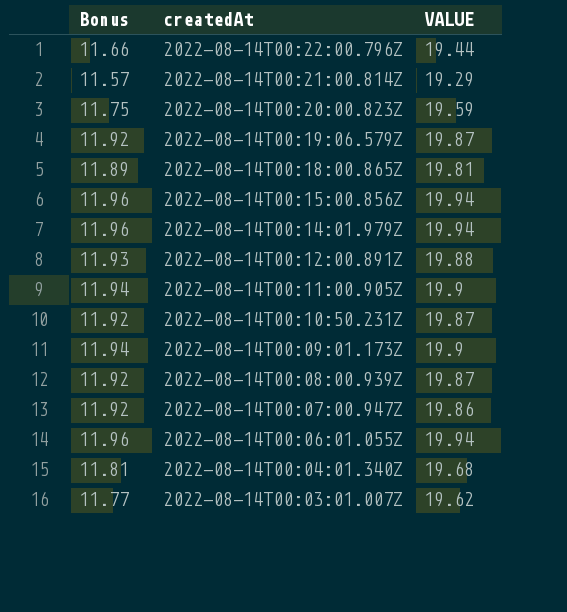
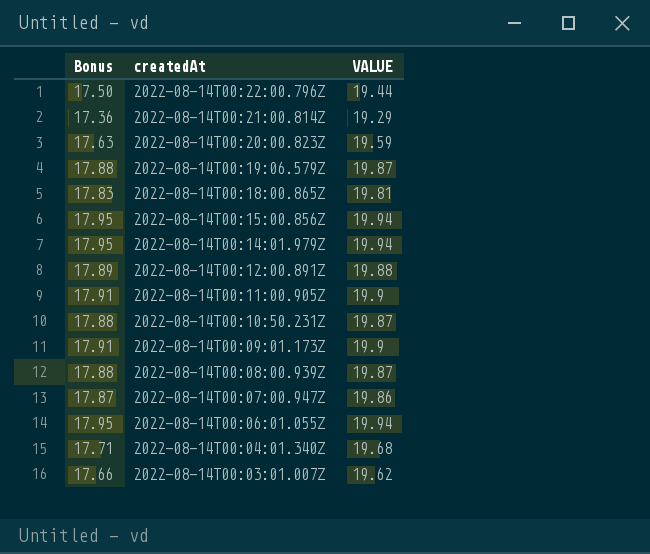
column Bonus | formula: [VALUE] * 0.6 -> [VALUE] * 0.9

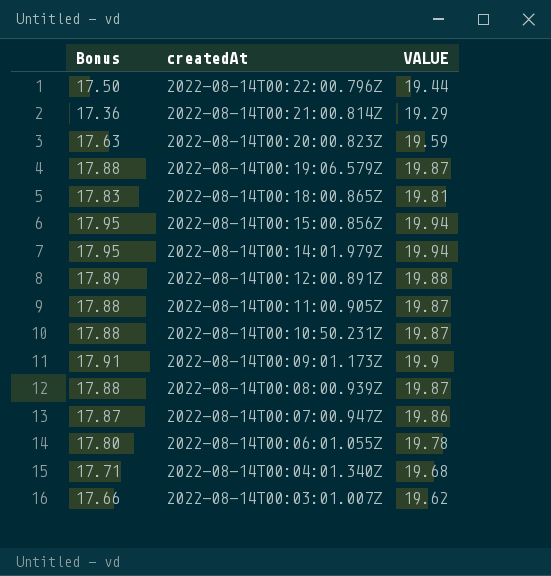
2022-08-14T00:11:00.905Z | Bonus: 17.91 -> 17.88
2022-08-14T00:11:00.905Z | VALUE: 19.9 -> 19.87
2022-08-14T00:06:01.055Z | Bonus: 17.95 -> 17.80
2022-08-14T00:06:01.055Z | VALUE: 19.94 -> 19.78

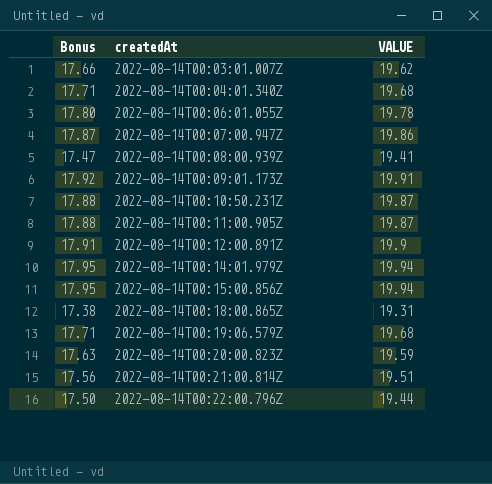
row order: createdAt descending -> createdAt ascending
2022-08-14T00:08:00.939Z | Bonus: 17.88 -> 17.47
2022-08-14T00:08:00.939Z | VALUE: 19.87 -> 19.41
2022-08-14T00:09:01.173Z | Bonus: 17.91 -> 17.92
2022-08-14T00:09:01.173Z | VALUE: 19.9 -> 19.91
2022-08-14T00:12:00.891Z | Bonus: 17.89 -> 17.91
2022-08-14T00:12:00.891Z | VALUE: 19.88 -> 19.9
2022-08-14T00:18:00.865Z | Bonus: 17.83 -> 17.38
2022-08-14T00:18:00.865Z | VALUE: 19.81 -> 19.31
2022-08-14T00:19:06.579Z | Bonus: 17.88 -> 17.71
2022-08-14T00:19:06.579Z | VALUE: 19.87 -> 19.68
2022-08-14T00:21:00.814Z | Bonus: 17.36 -> 17.56
2022-08-14T00:21:00.814Z | VALUE: 19.29 -> 19.51

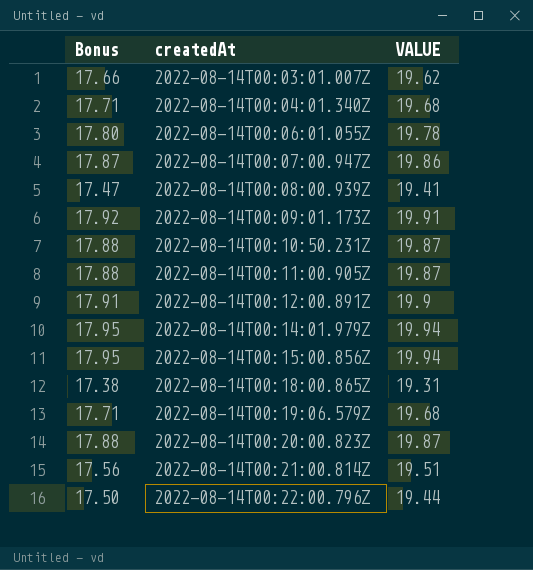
2022-08-14T00:20:00.823Z | Bonus: 17.63 -> 17.88
2022-08-14T00:20:00.823Z | VALUE: 19.59 -> 19.87

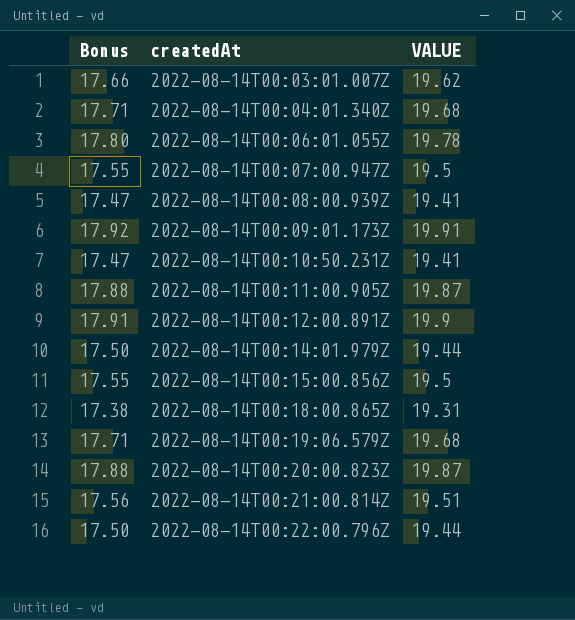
2022-08-14T00:07:00.947Z | Bonus: 17.87 -> 17.55
2022-08-14T00:07:00.947Z | VALUE: 19.86 -> 19.5
2022-08-14T00:10:50.231Z | Bonus: 17.88 -> 17.47
2022-08-14T00:10:50.231Z | VALUE: 19.87 -> 19.41
2022-08-14T00:14:01.979Z | Bonus: 17.95 -> 17.50
2022-08-14T00:14:01.979Z | VALUE: 19.94 -> 19.44
2022-08-14T00:15:00.856Z | Bonus: 17.95 -> 17.55
2022-08-14T00:15:00.856Z | VALUE: 19.94 -> 19.5

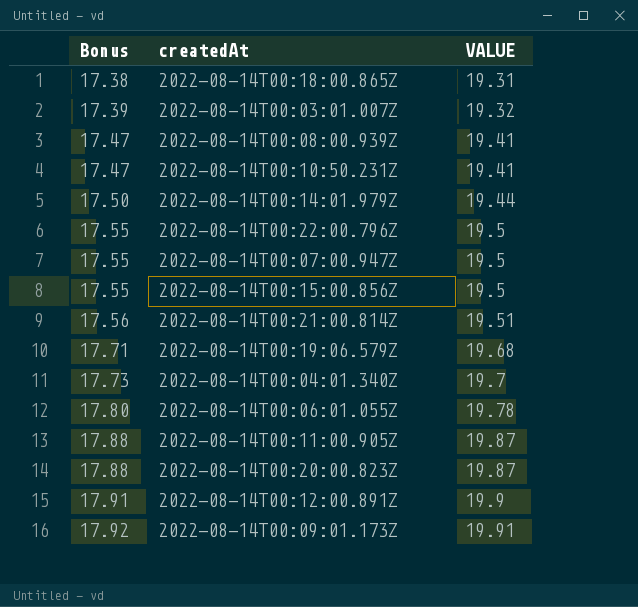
row order: createdAt ascending -> Bonus ascending
2022-08-14T00:03:01.007Z | Bonus: 17.66 -> 17.39
2022-08-14T00:03:01.007Z | VALUE: 19.62 -> 19.32
2022-08-14T00:22:00.796Z | Bonus: 17.50 -> 17.55
2022-08-14T00:22:00.796Z | VALUE: 19.44 -> 19.5
2022-08-14T00:04:01.340Z | Bonus: 17.71 -> 17.73
2022-08-14T00:04:01.340Z | VALUE: 19.68 -> 19.7

